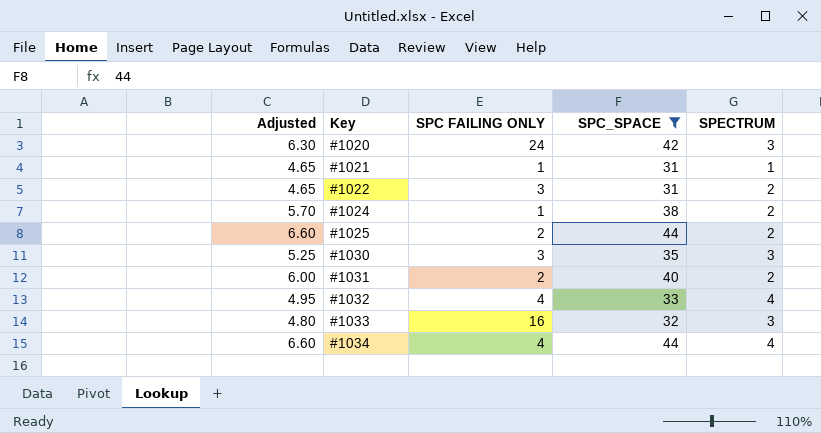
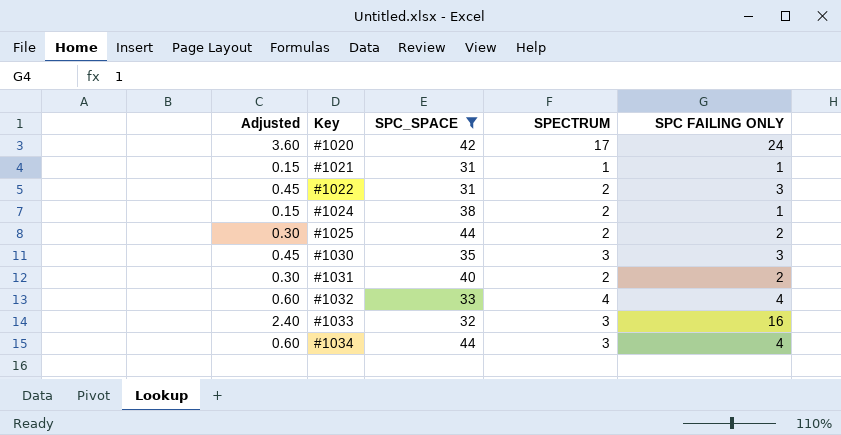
column Adjusted | formula: [SPC_SPACE] * 0.15 -> [SPC FAILING ONLY] * 0.15
column SPC FAILING ONLY | position: 3 -> 5
#1020 | SPECTRUM: 3 -> 17
#1034 | SPECTRUM: 4 -> 3

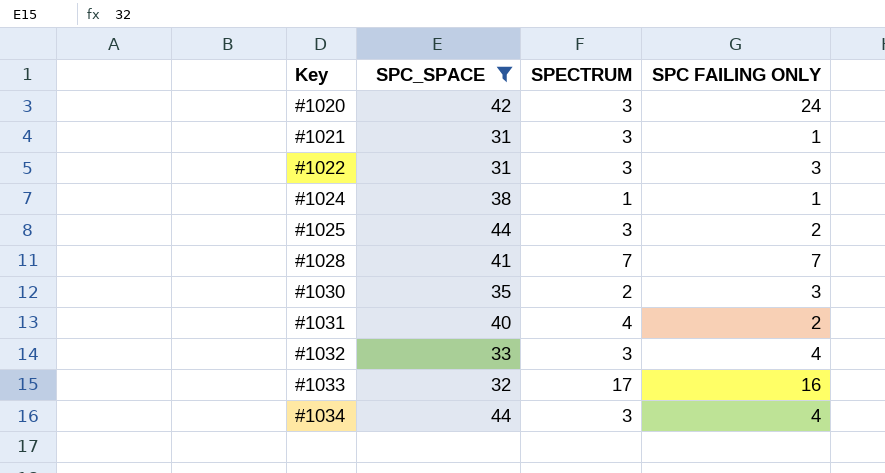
column Adjusted | formula: [SPC FAILING ONLY] * 0.15 -> none
#1020 | SPECTRUM: 17 -> 3
#1021 | SPECTRUM: 1 -> 3
#1022 | SPECTRUM: 2 -> 3
#1024 | SPECTRUM: 2 -> 1
#1025 | SPECTRUM: 2 -> 3
row #1028: none -> 41 | 7 | 7
#1030 | SPECTRUM: 3 -> 2
#1031 | SPECTRUM: 2 -> 4
#1032 | SPECTRUM: 4 -> 3
#1033 | SPECTRUM: 3 -> 17

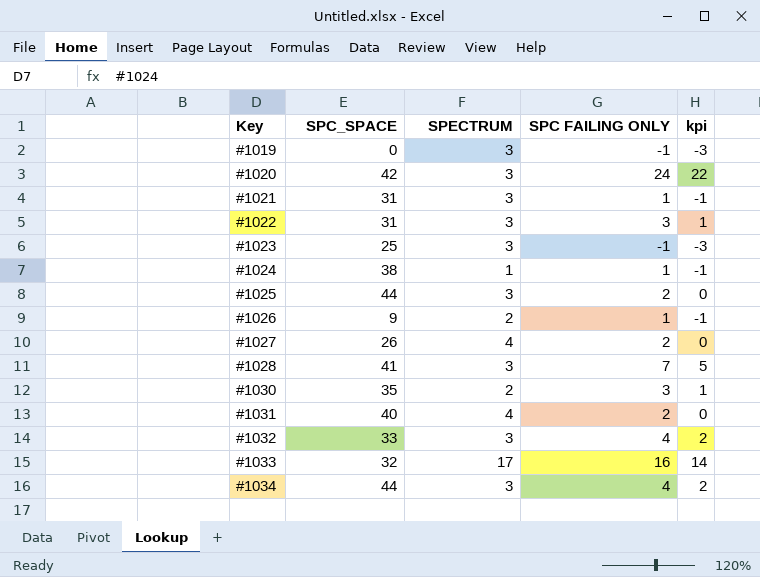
filter: SPC_SPACE >= 31 -> none
column kpi | formula: none -> [SPC FAILING ONLY] - 2
#1028 | SPECTRUM: 7 -> 3

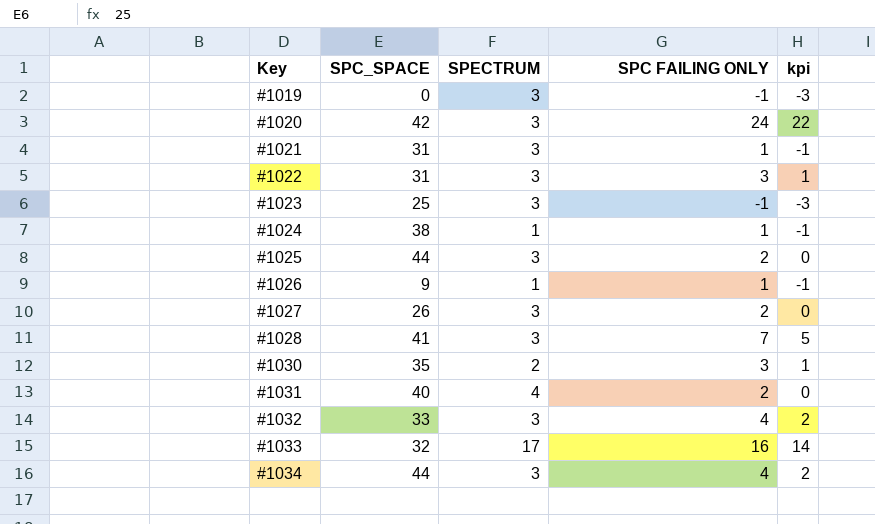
#1026 | SPECTRUM: 2 -> 1
#1027 | SPECTRUM: 4 -> 3

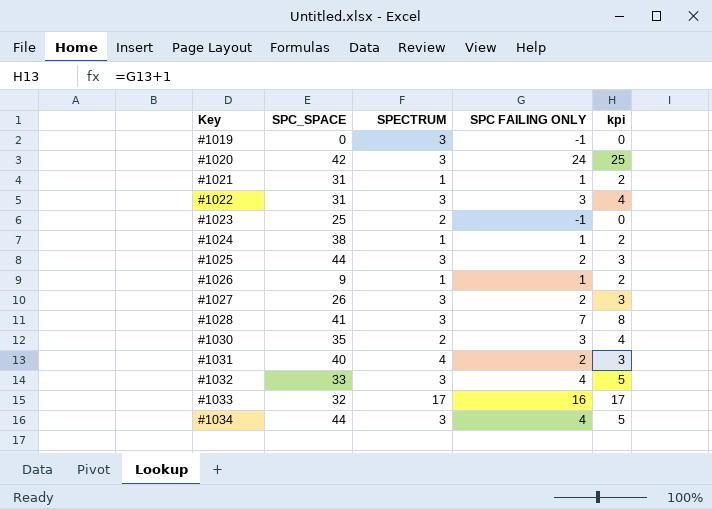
column kpi | formula: [SPC FAILING ONLY] - 2 -> [SPC FAILING ONLY] + 1
#1021 | SPECTRUM: 3 -> 1
#1023 | SPECTRUM: 3 -> 2

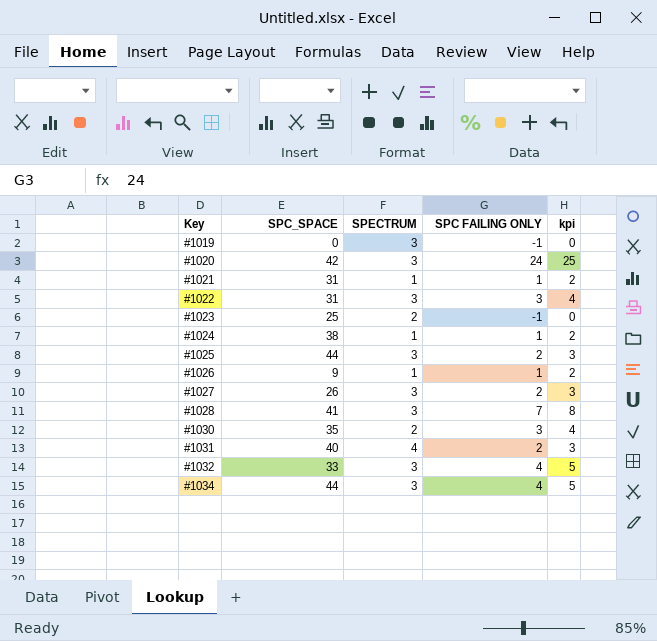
row #1033: 32 | 17 | 16 | 17 -> none

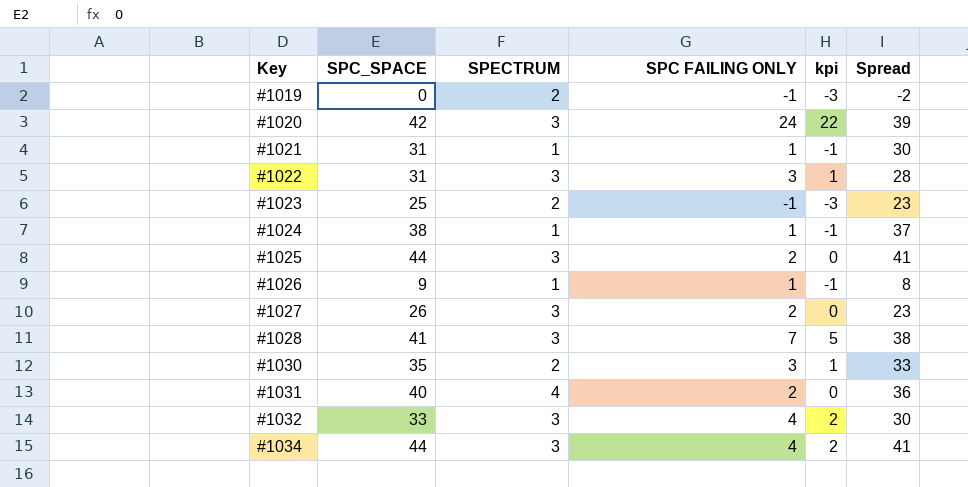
column kpi | formula: [SPC FAILING ONLY] + 1 -> [SPC FAILING ONLY] - 2
column Spread | formula: none -> [SPC_SPACE] - [SPECTRUM]
#1019 | SPECTRUM: 3 -> 2

